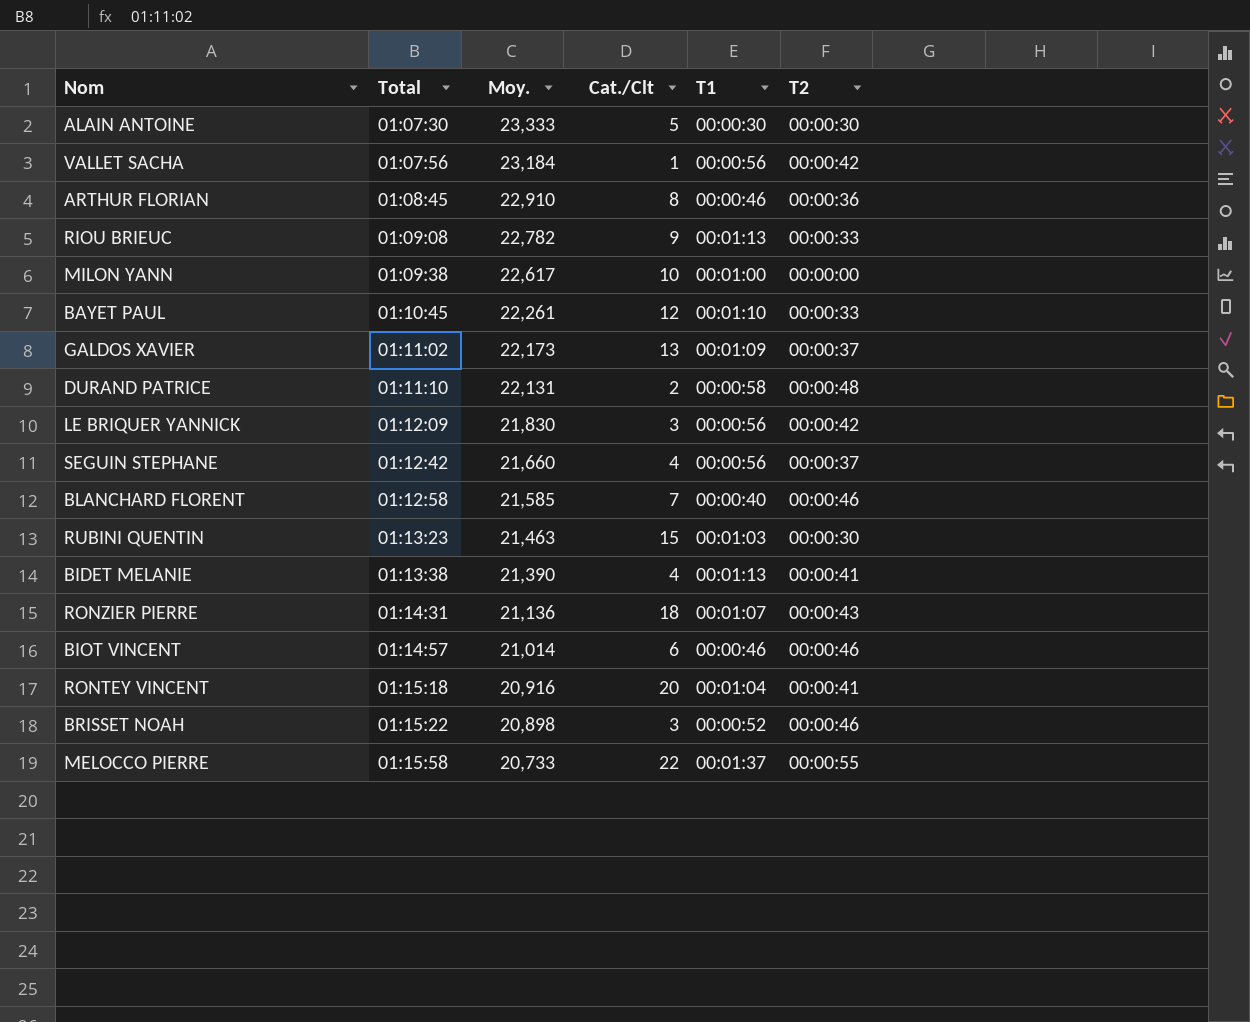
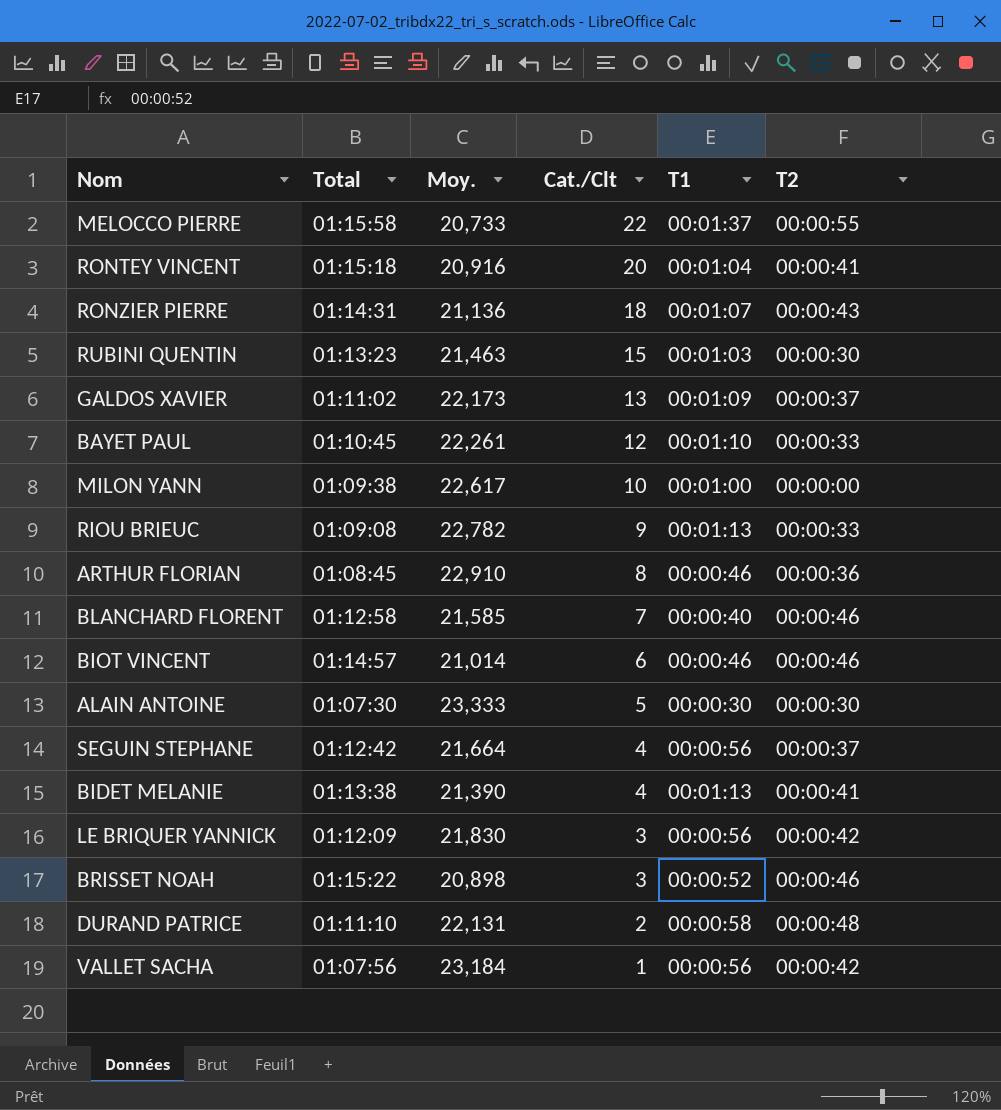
row order: Total ascending -> Cat./Clt descending
SEGUIN STEPHANE | Moy.: 21,660 -> 21,664

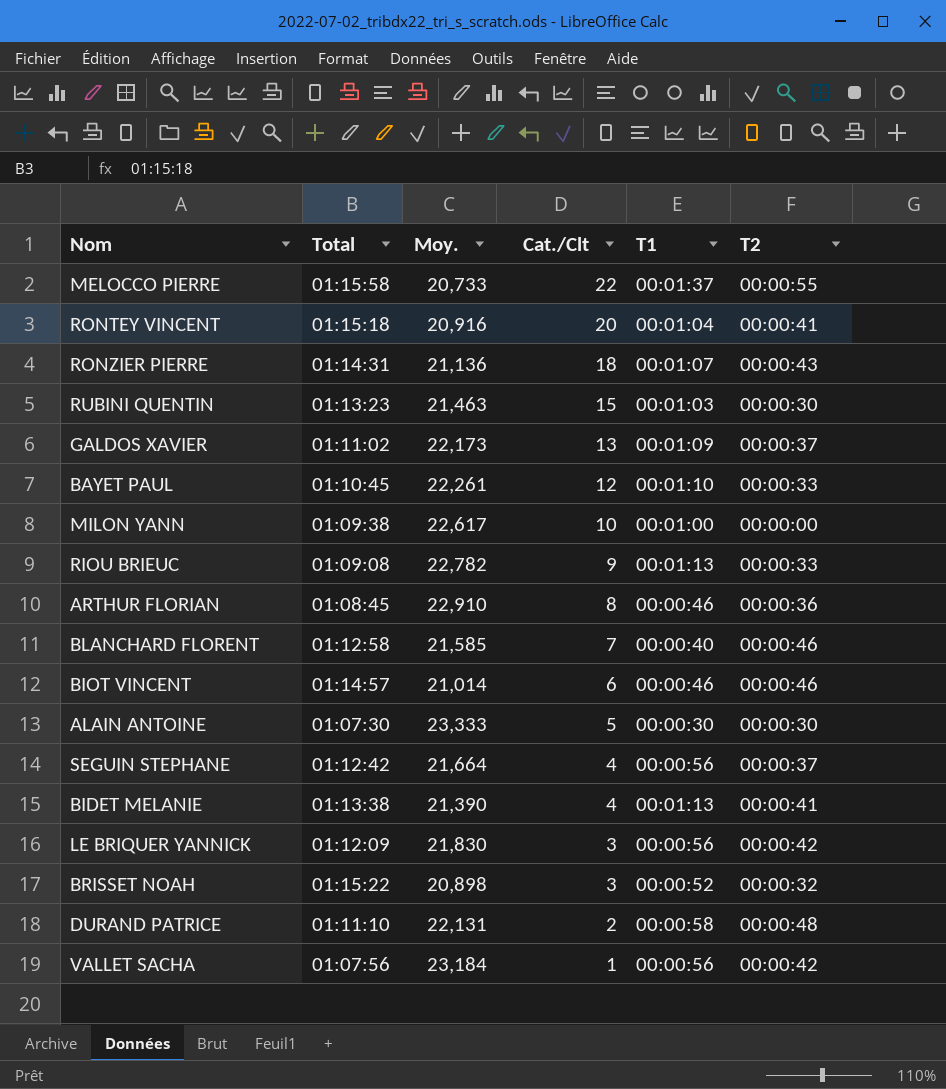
BRISSET NOAH | T2: 00:00:46 -> 00:00:32

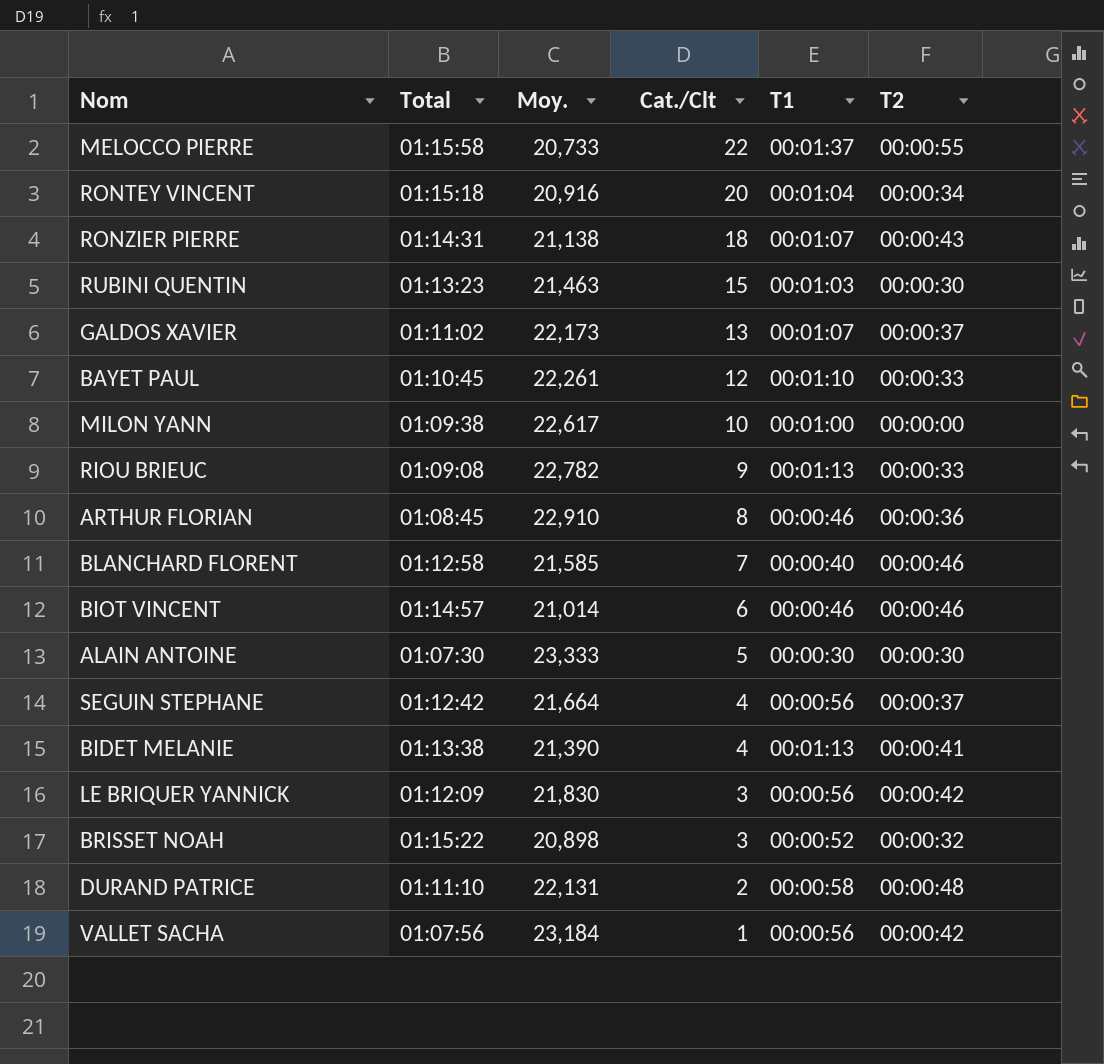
RONTEY VINCENT | T2: 00:00:41 -> 00:00:34
RONZIER PIERRE | Moy.: 21,136 -> 21,138
GALDOS XAVIER | T1: 00:01:09 -> 00:01:07

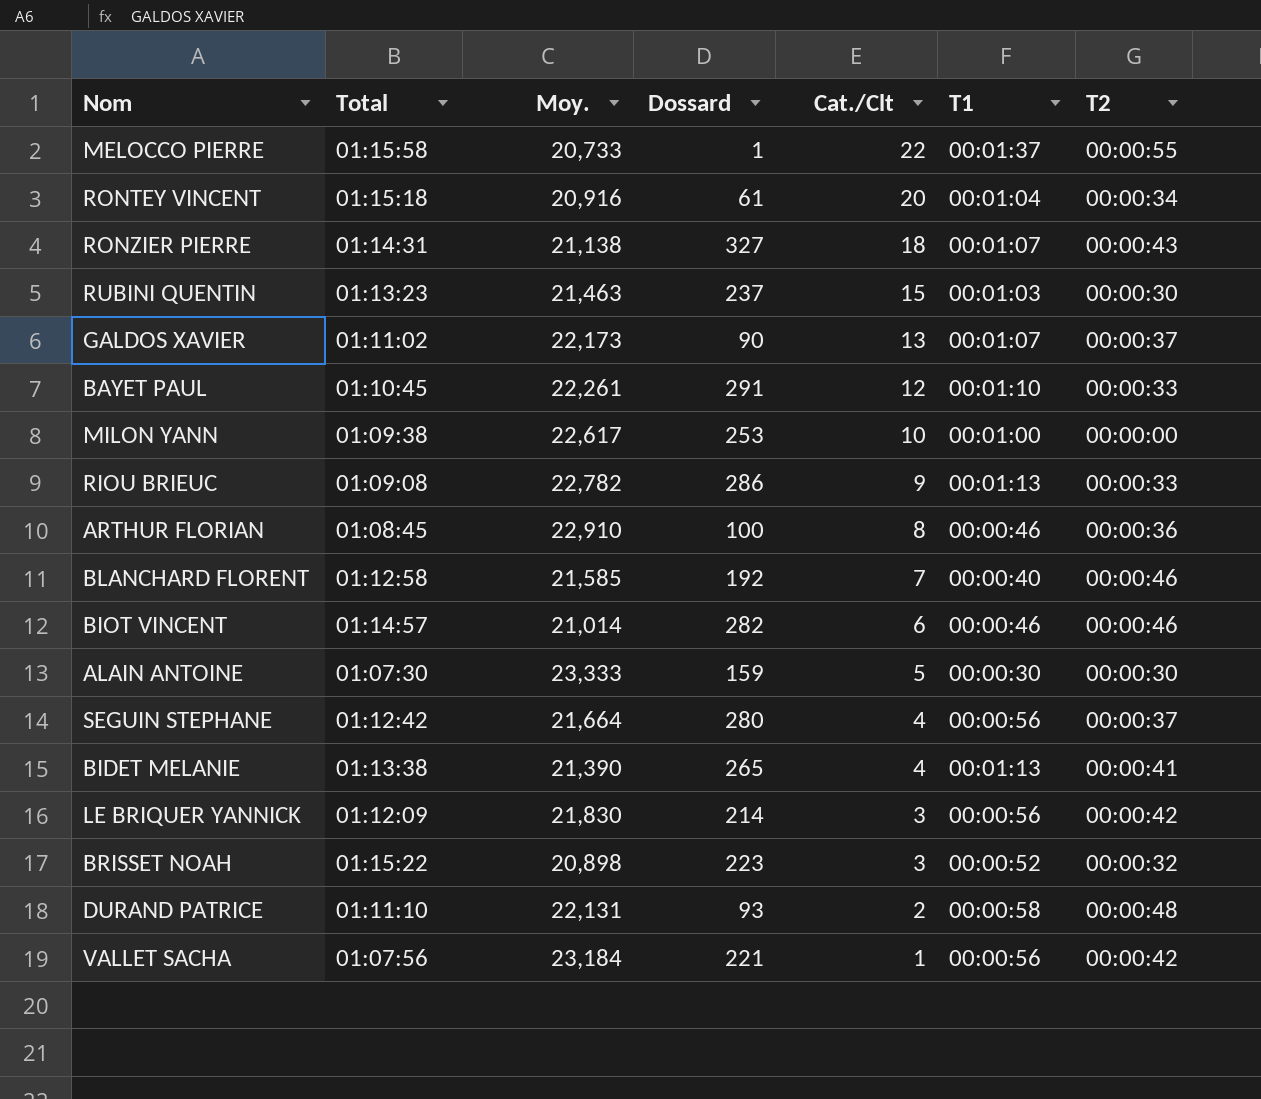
column Dossard | position: none -> 4

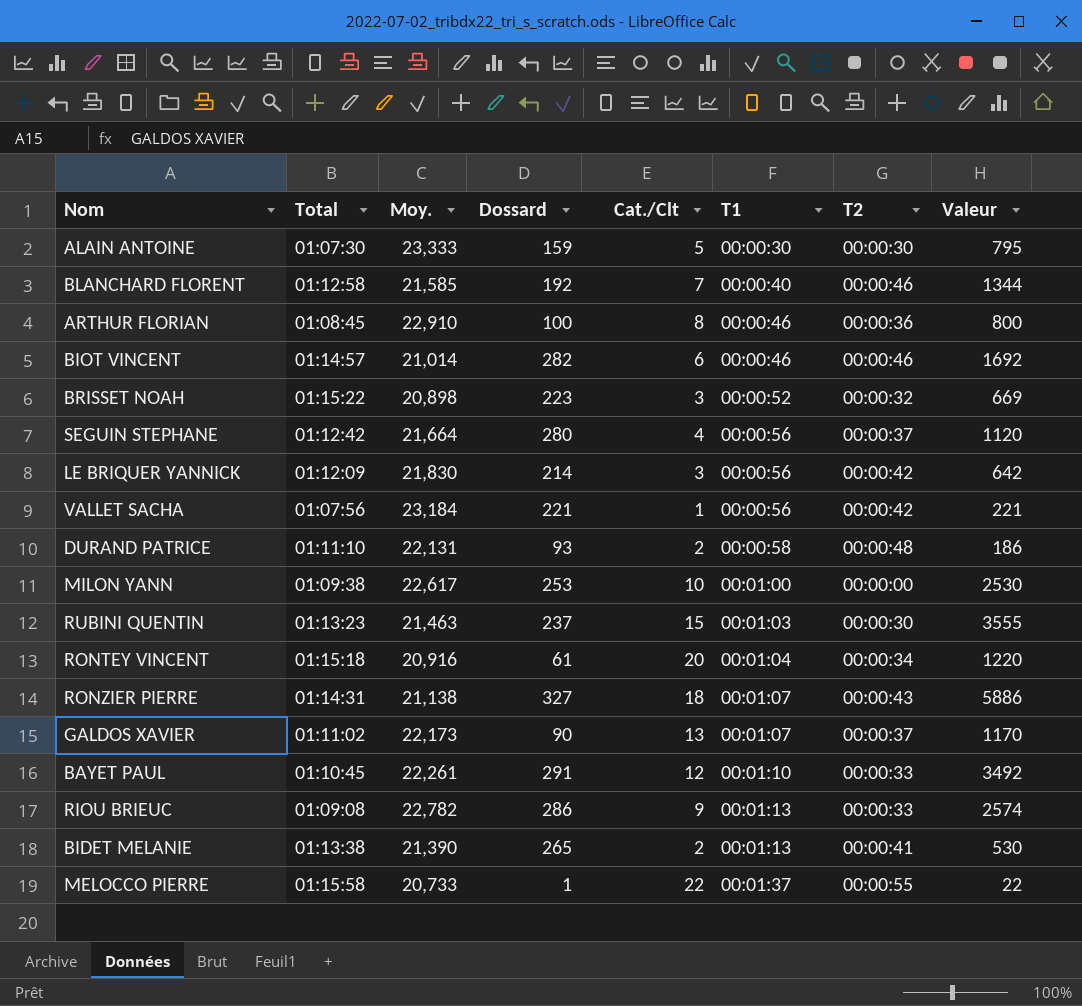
row order: Cat./Clt descending -> T1 ascending
column Valeur | formula: none -> [Dossard] * [Cat./Clt]
BIDET MELANIE | Cat./Clt: 4 -> 2

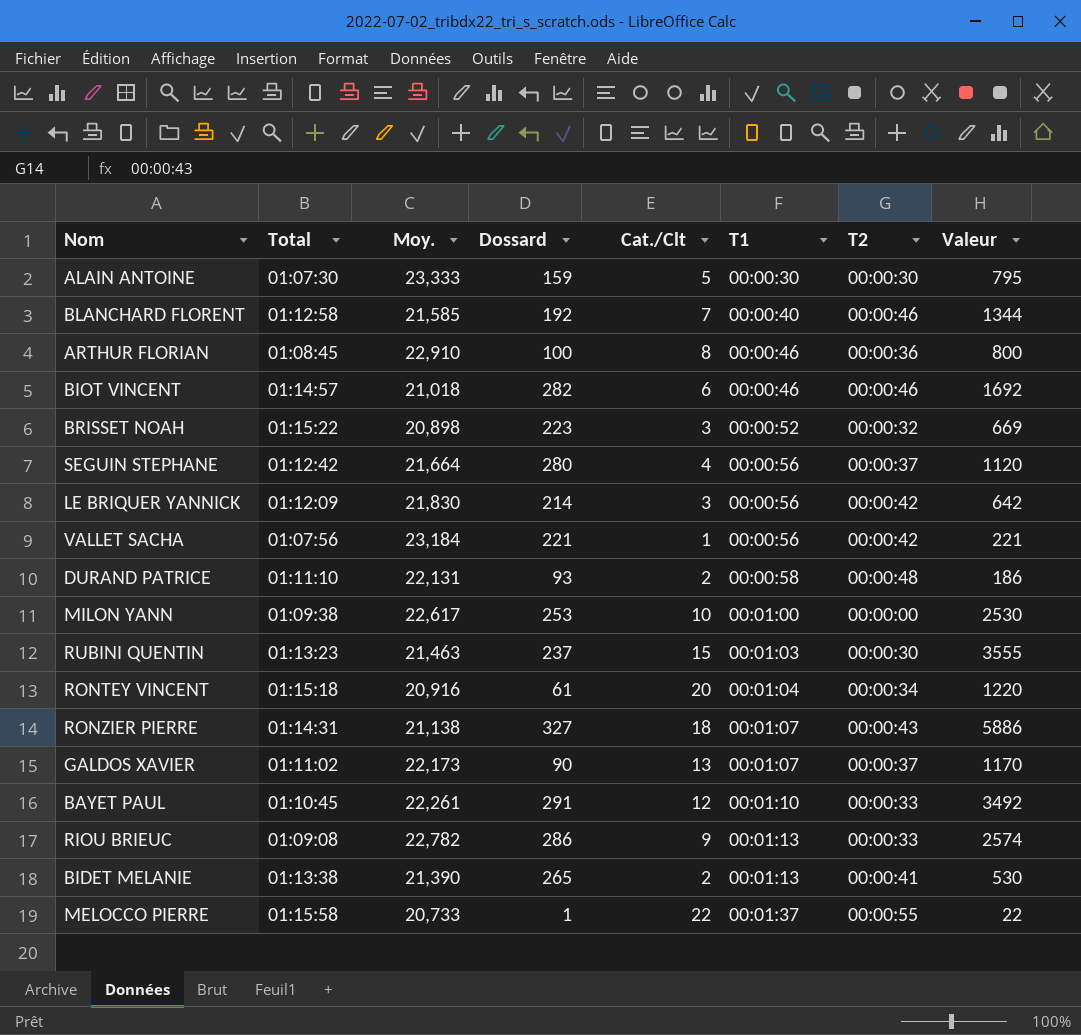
BIOT VINCENT | Moy.: 21,014 -> 21,018

